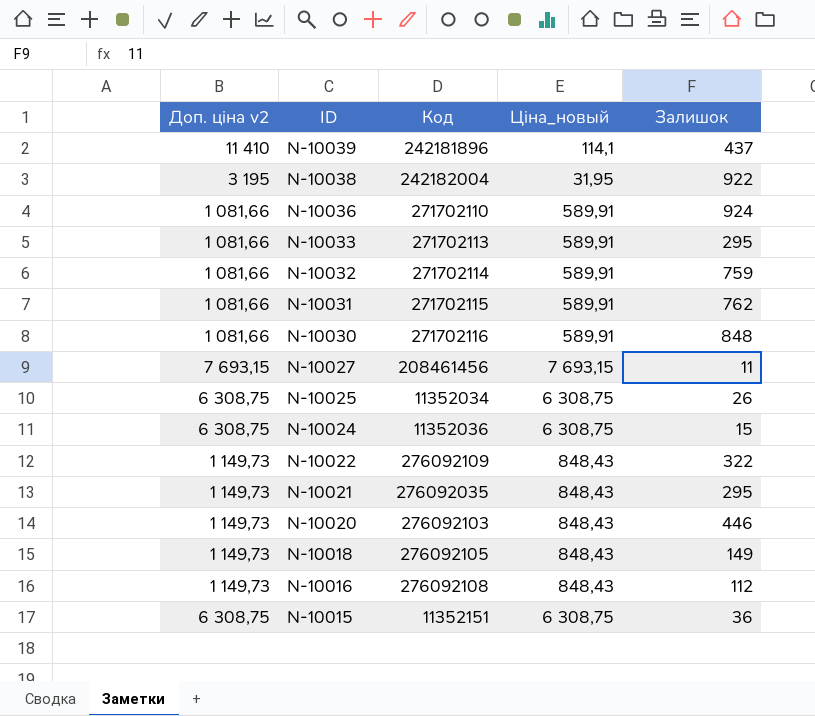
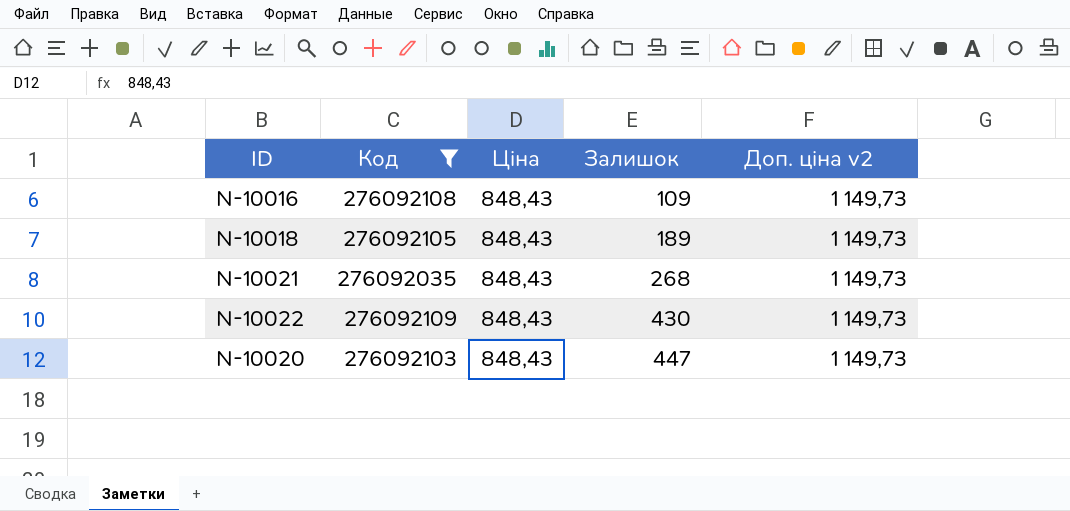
filter: none -> Код >= 276092035
row order: ID descending -> Залишок ascending
column name: Ціна_новый -> Ціна
column Доп. ціна v2 | position: 1 -> 5
N-10016 | Залишок: 112 -> 109
N-10018 | Залишок: 149 -> 189
N-10021 | Залишок: 295 -> 268
N-10022 | Залишок: 322 -> 430
N-10020 | Залишок: 446 -> 447

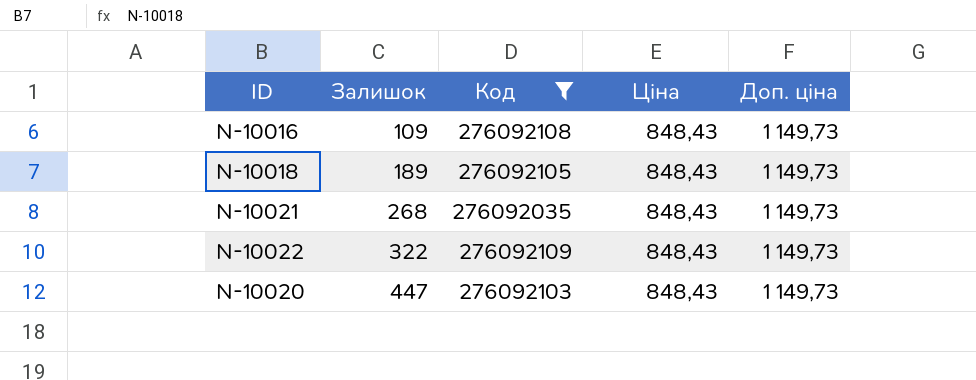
column Залишок | position: 4 -> 2
column name: Доп. ціна v2 -> Доп. ціна
N-10022 | Залишок: 430 -> 322

